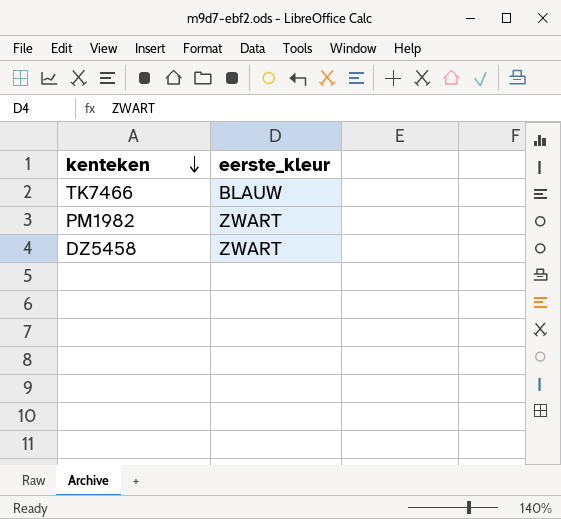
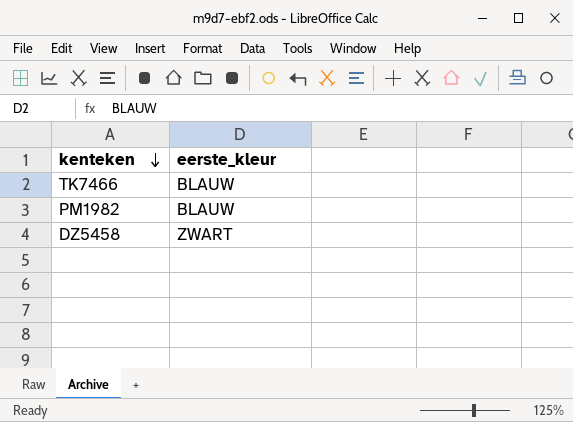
PM1982 | eerste_kleur: ZWART -> BLAUW

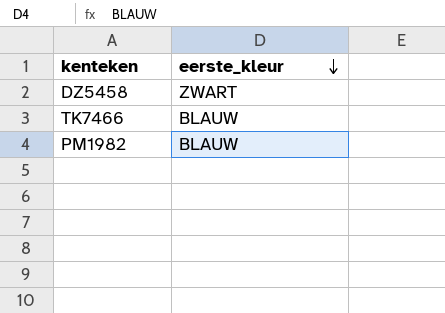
row order: kenteken descending -> eerste_kleur descending

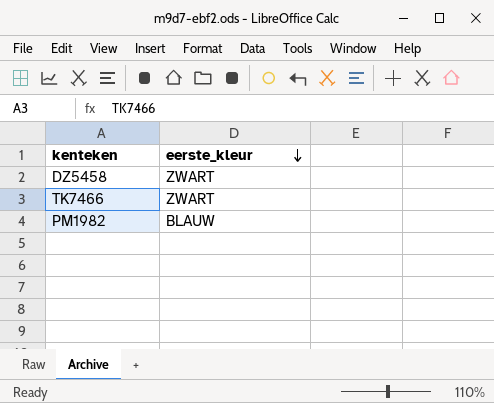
TK7466 | eerste_kleur: BLAUW -> ZWART

